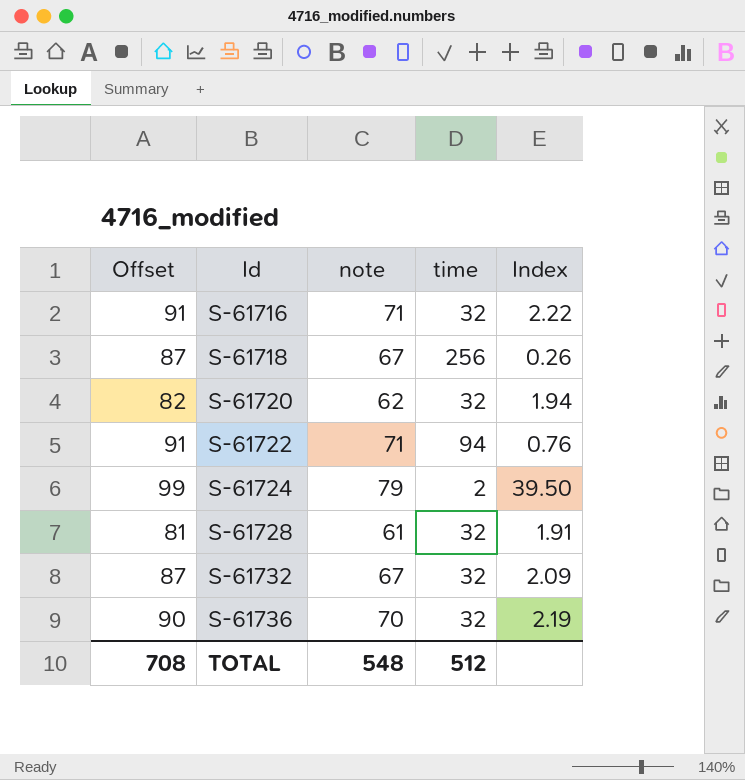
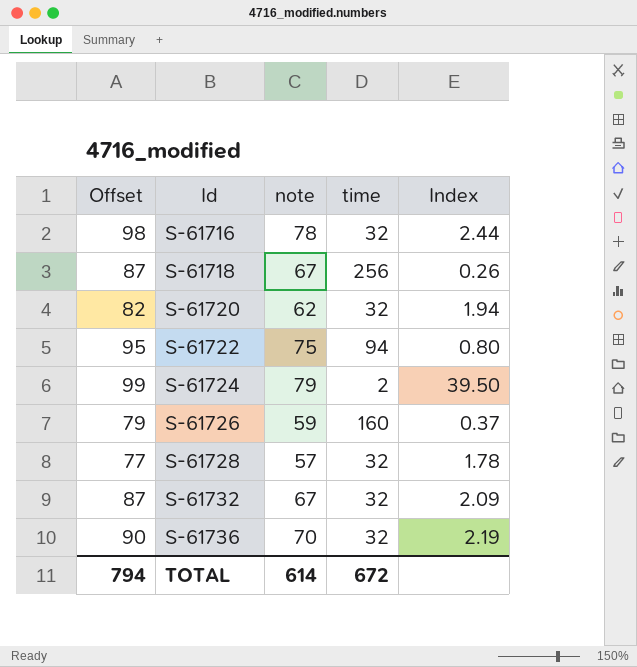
S-61716 | Offset: 91 -> 98
S-61716 | note: 71 -> 78
S-61716 | Index: 2.22 -> 2.44
S-61722 | Offset: 91 -> 95
S-61722 | note: 71 -> 75
S-61722 | Index: 0.76 -> 0.80
row S-61726: none -> 79 | 59 | 160 | 0.37
S-61728 | Offset: 81 -> 77
S-61728 | note: 61 -> 57
S-61728 | Index: 1.91 -> 1.78
TOTAL | Offset: 708 -> 794
TOTAL | note: 548 -> 614
TOTAL | time: 512 -> 672

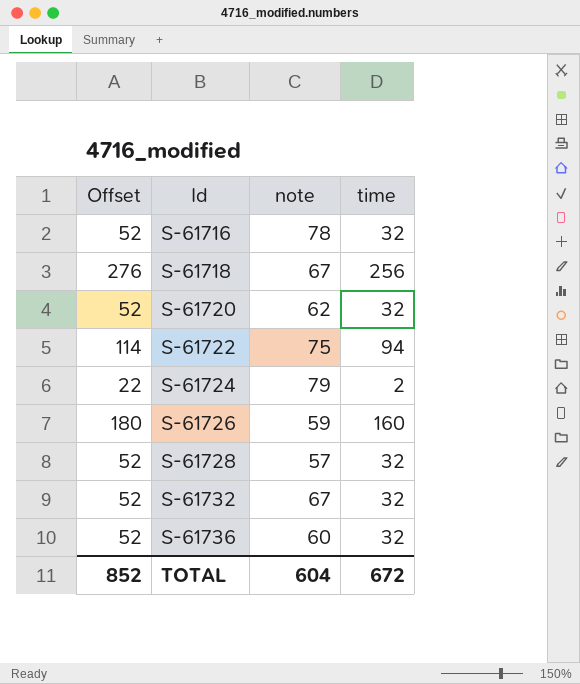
column Index | formula: [note] / [time] -> none
column Offset | formula: [note] + 20 -> [time] + 20
S-61736 | note: 70 -> 60
TOTAL | Offset: 794 -> 852
TOTAL | note: 614 -> 604

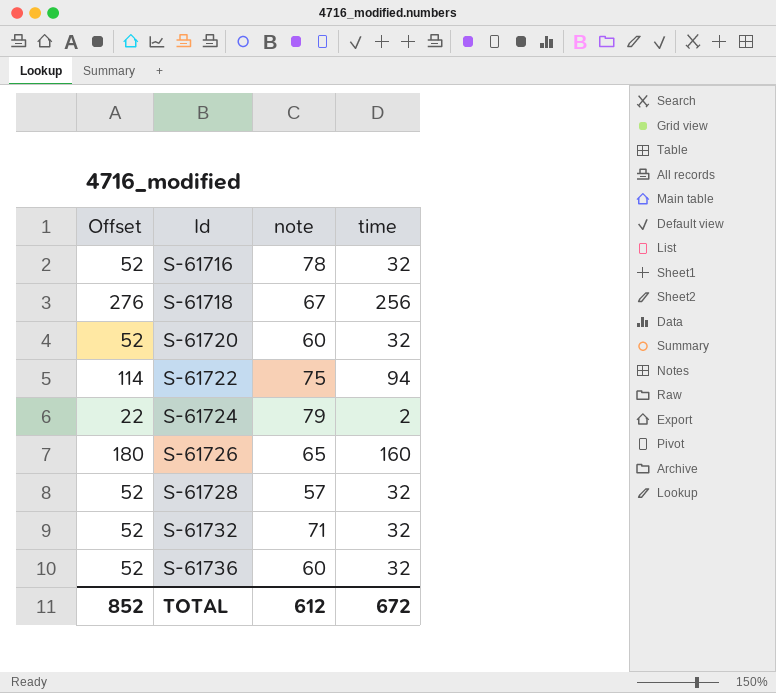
S-61720 | note: 62 -> 60
S-61726 | note: 59 -> 65
S-61732 | note: 67 -> 71
TOTAL | note: 604 -> 612

